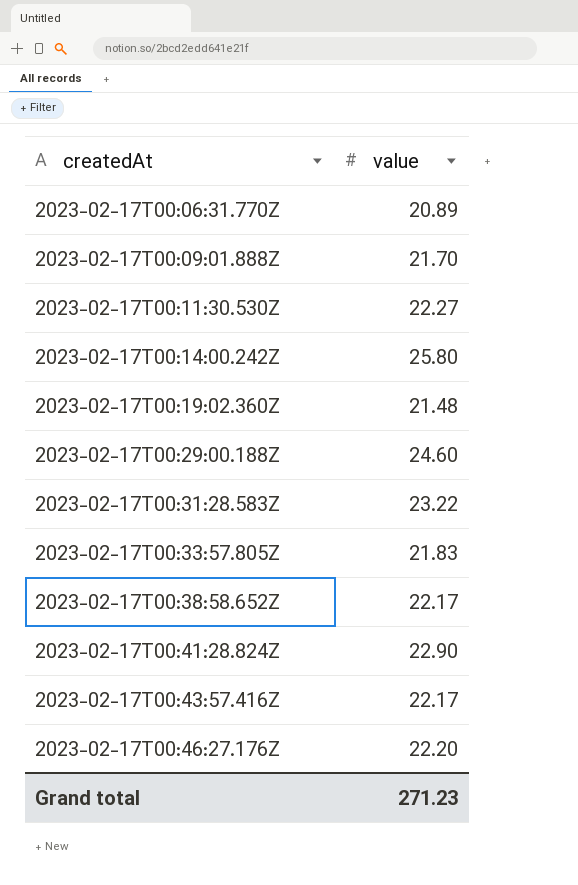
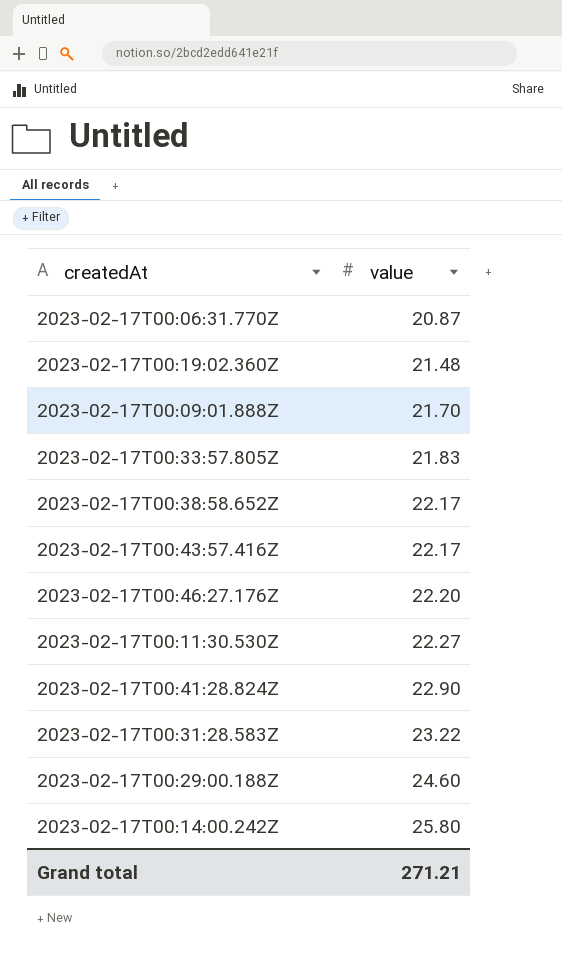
row order: createdAt ascending -> value ascending
2023-02-17T00:06:31.770Z | value: 20.89 -> 20.87
Grand total | value: 271.23 -> 271.21

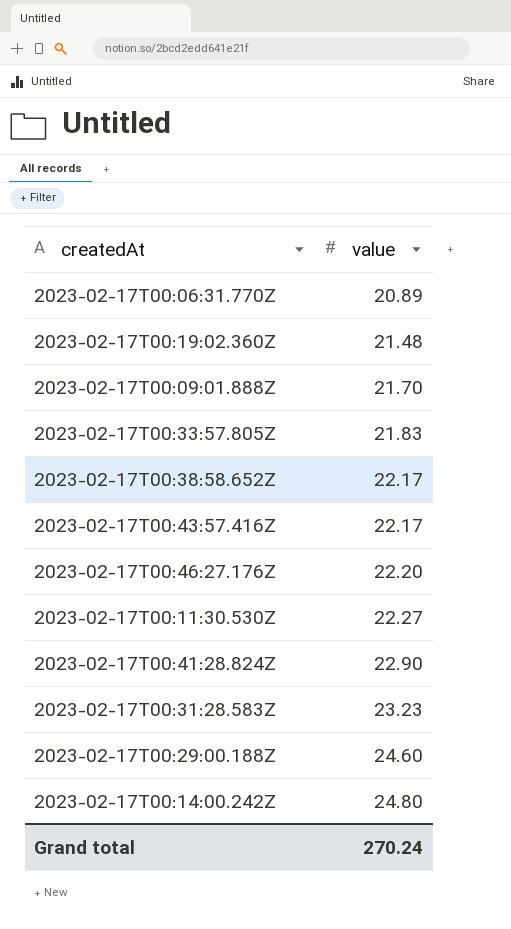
2023-02-17T00:06:31.770Z | value: 20.87 -> 20.89
2023-02-17T00:31:28.583Z | value: 23.22 -> 23.23
2023-02-17T00:14:00.242Z | value: 25.80 -> 24.80
Grand total | value: 271.21 -> 270.24

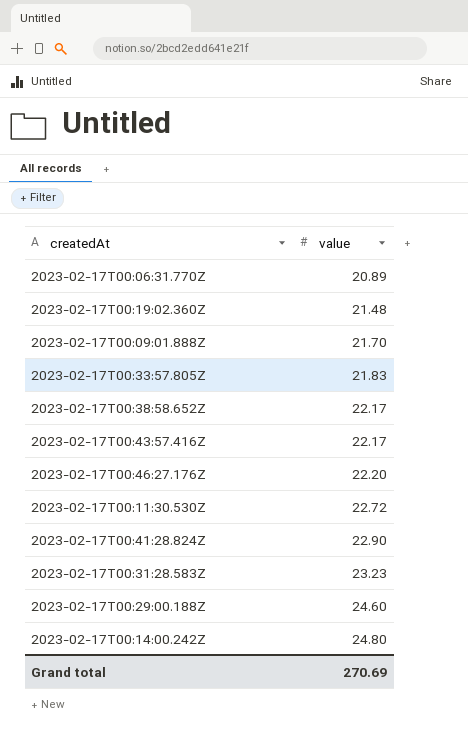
2023-02-17T00:11:30.530Z | value: 22.27 -> 22.72
Grand total | value: 270.24 -> 270.69

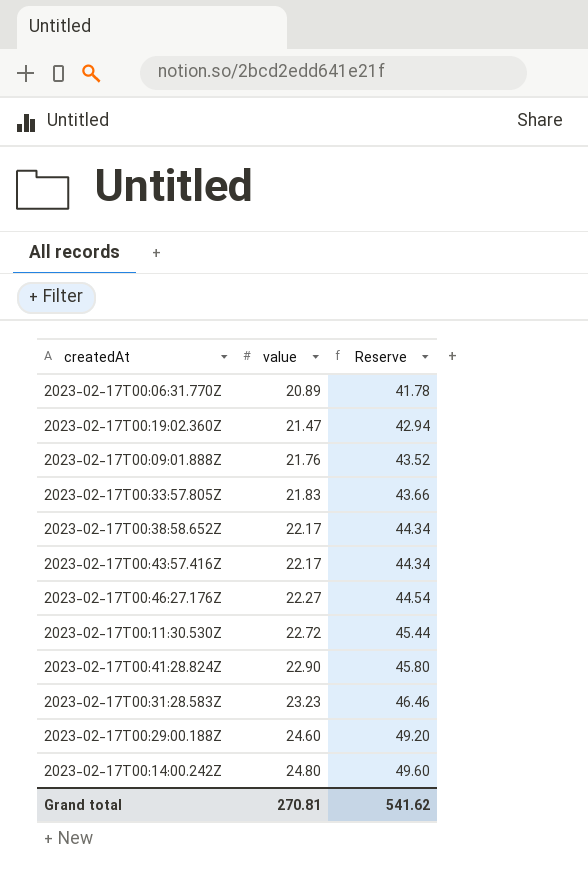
column Reserve | formula: none -> [value] * 2
2023-02-17T00:19:02.360Z | value: 21.48 -> 21.47
2023-02-17T00:09:01.888Z | value: 21.70 -> 21.76
2023-02-17T00:46:27.176Z | value: 22.20 -> 22.27
Grand total | value: 270.69 -> 270.81

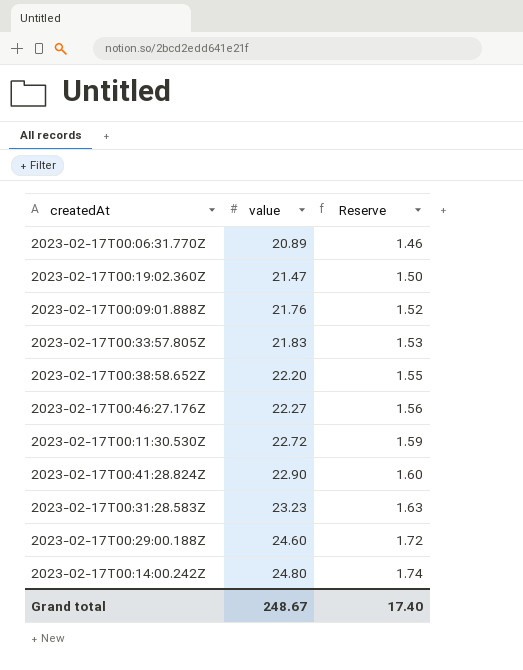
column Reserve | formula: [value] * 2 -> [value] * 0.07
row 2023-02-17T00:43:57.416Z: 22.17 | 44.34 -> none
2023-02-17T00:38:58.652Z | value: 22.17 -> 22.20
Grand total | value: 270.81 -> 248.67
Grand total | Reserve: 541.62 -> 17.40

